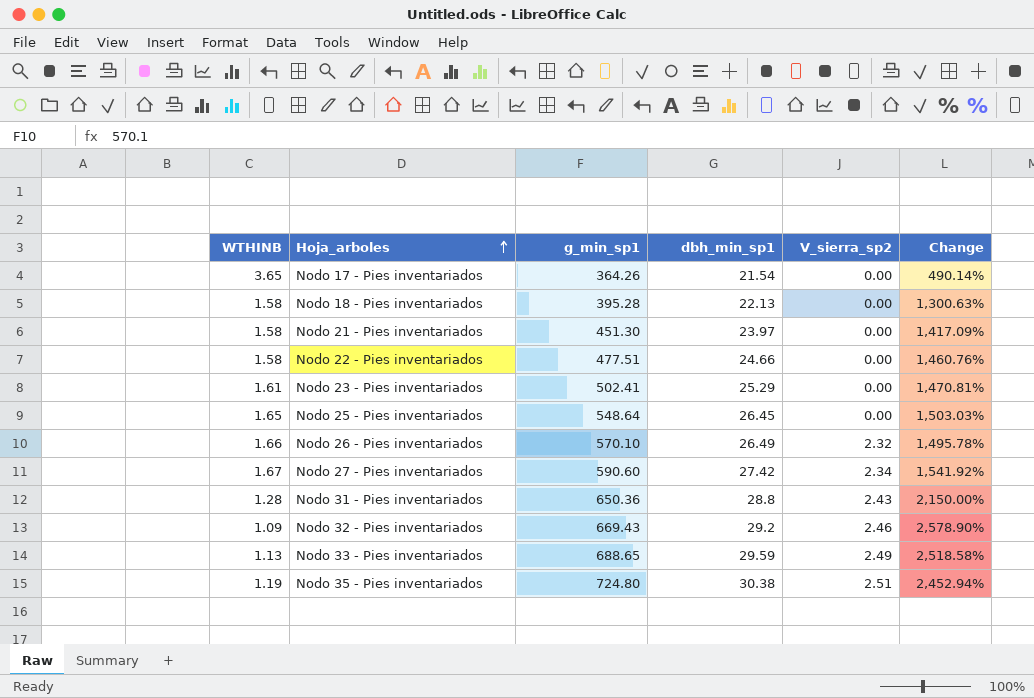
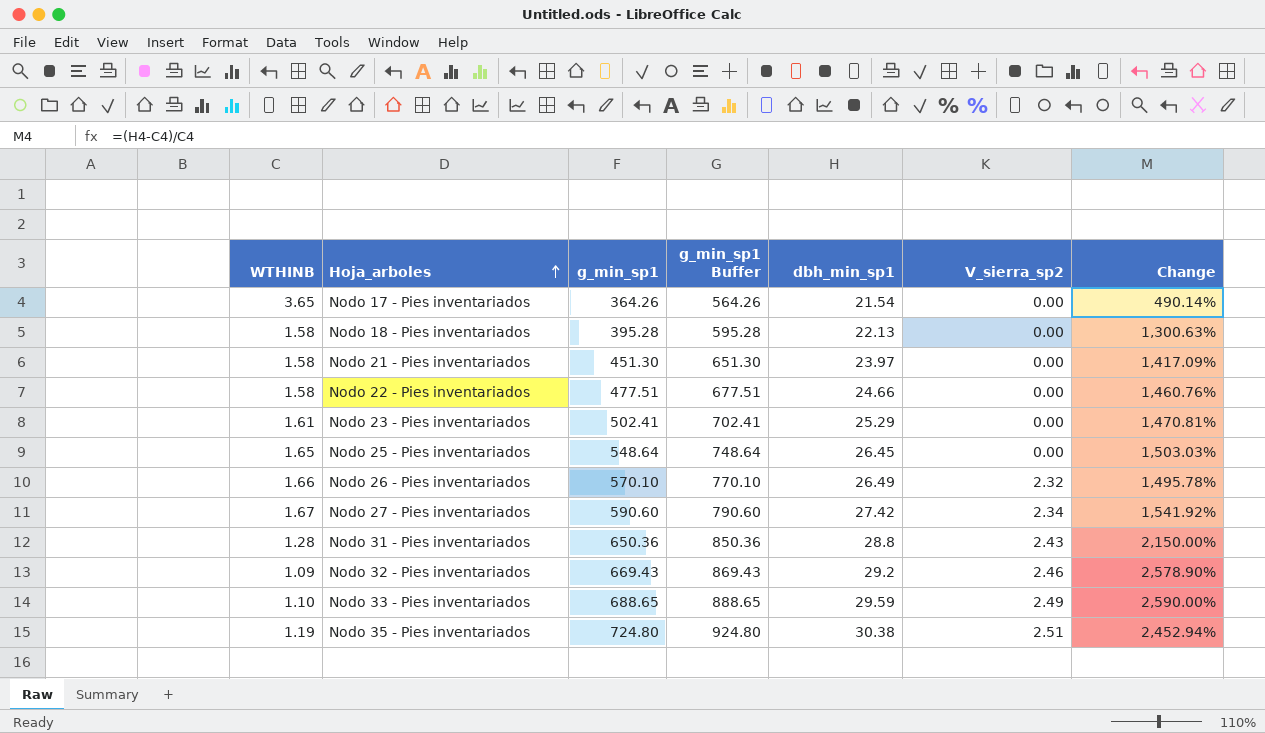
column g_min_sp1 Buffer | formula: none -> [g_min_sp1] + 200
Nodo 33 - Pies inventariados | WTHINB: 1.13 -> 1.10
Nodo 33 - Pies inventariados | Change: 2,518.58% -> 2,590.00%

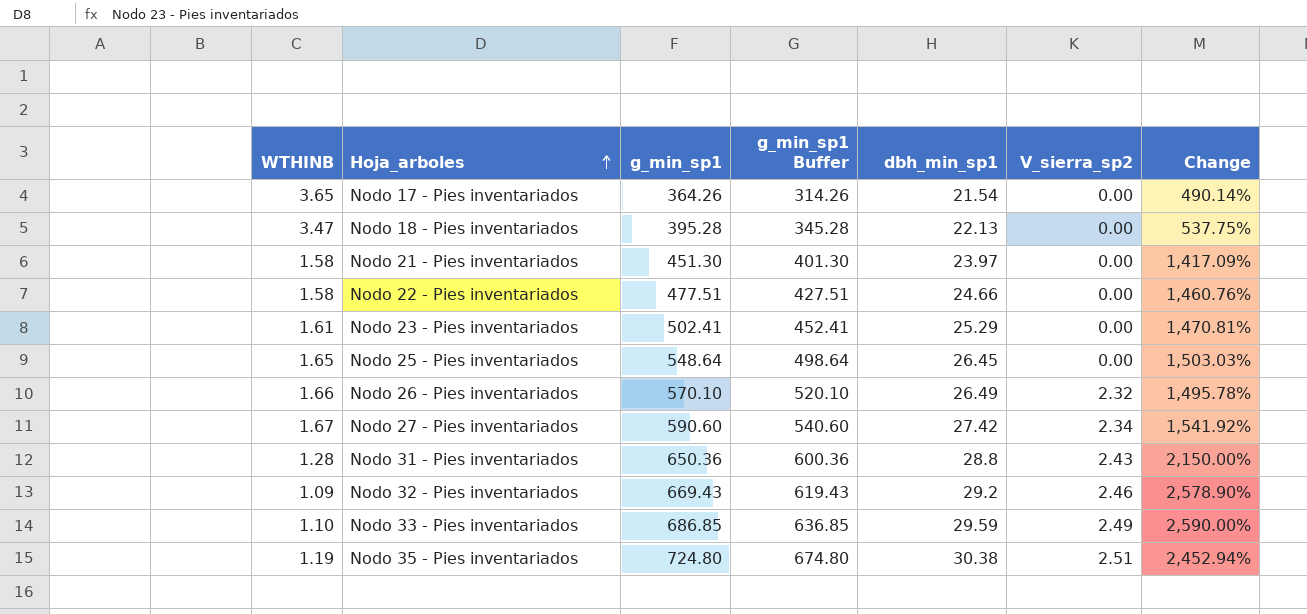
column g_min_sp1 Buffer | formula: [g_min_sp1] + 200 -> [g_min_sp1] - 50
Nodo 18 - Pies inventariados | WTHINB: 1.58 -> 3.47
Nodo 18 - Pies inventariados | Change: 1,300.63% -> 537.75%
Nodo 33 - Pies inventariados | g_min_sp1: 688.65 -> 686.85

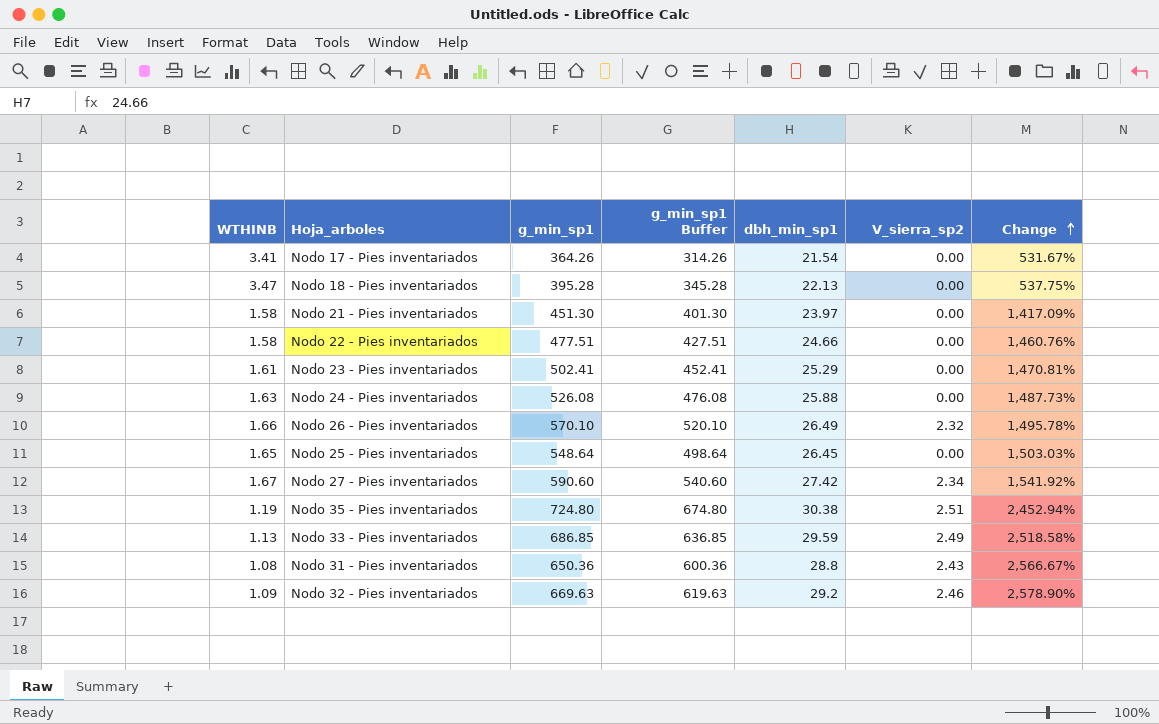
row order: Hoja_arboles ascending -> Change ascending
Nodo 17 - Pies inventariados | WTHINB: 3.65 -> 3.41
Nodo 17 - Pies inventariados | Change: 490.14% -> 531.67%
row Nodo 24 - Pies inventariados: none -> 1.63 | 526.08 | 476.08 | 25.88 | 0.00 | 1,487.73%
Nodo 33 - Pies inventariados | WTHINB: 1.10 -> 1.13
Nodo 33 - Pies inventariados | Change: 2,590.00% -> 2,518.58%
Nodo 31 - Pies inventariados | WTHINB: 1.28 -> 1.08
Nodo 31 - Pies inventariados | Change: 2,150.00% -> 2,566.67%
Nodo 32 - Pies inventariados | g_min_sp1: 669.43 -> 669.63
Nodo 32 - Pies inventariados | g_min_sp1 Buffer: 619.43 -> 619.63

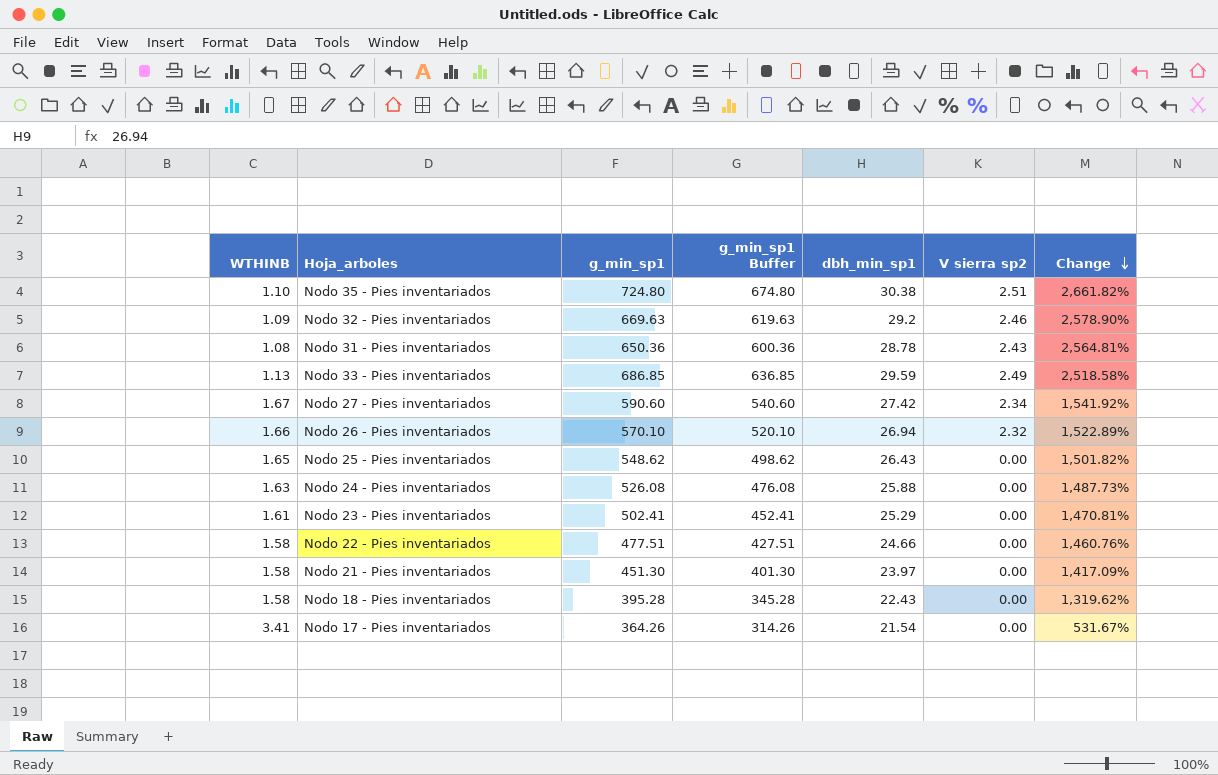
row order: Change ascending -> Change descending
column name: V_sierra_sp2 -> V sierra sp2
Nodo 35 - Pies inventariados | WTHINB: 1.19 -> 1.10
Nodo 35 - Pies inventariados | Change: 2,452.94% -> 2,661.82%
Nodo 31 - Pies inventariados | dbh_min_sp1: 28.8 -> 28.78
Nodo 31 - Pies inventariados | Change: 2,566.67% -> 2,564.81%
Nodo 26 - Pies inventariados | dbh_min_sp1: 26.49 -> 26.94
Nodo 26 - Pies inventariados | Change: 1,495.78% -> 1,522.89%
Nodo 25 - Pies inventariados | g_min_sp1: 548.64 -> 548.62
Nodo 25 - Pies inventariados | g_min_sp1 Buffer: 498.64 -> 498.62
Nodo 25 - Pies inventariados | dbh_min_sp1: 26.45 -> 26.43
Nodo 25 - Pies inventariados | Change: 1,503.03% -> 1,501.82%
Nodo 18 - Pies inventariados | WTHINB: 3.47 -> 1.58
Nodo 18 - Pies inventariados | dbh_min_sp1: 22.13 -> 22.43
Nodo 18 - Pies inventariados | Change: 537.75% -> 1,319.62%

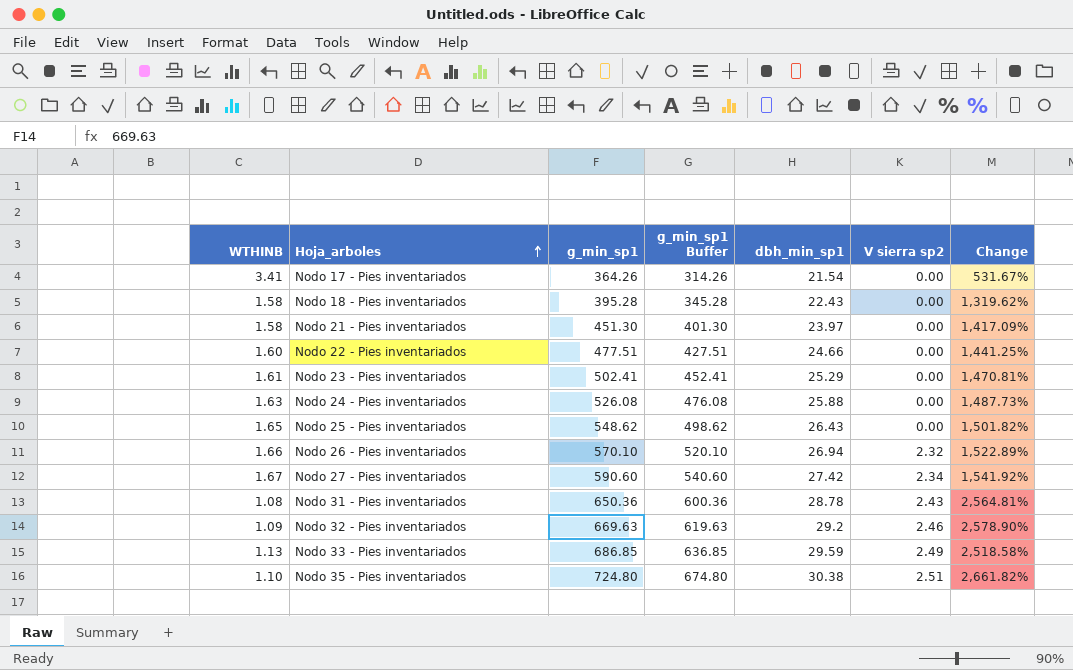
row order: Change descending -> Hoja_arboles ascending
Nodo 22 - Pies inventariados | WTHINB: 1.58 -> 1.60
Nodo 22 - Pies inventariados | Change: 1,460.76% -> 1,441.25%

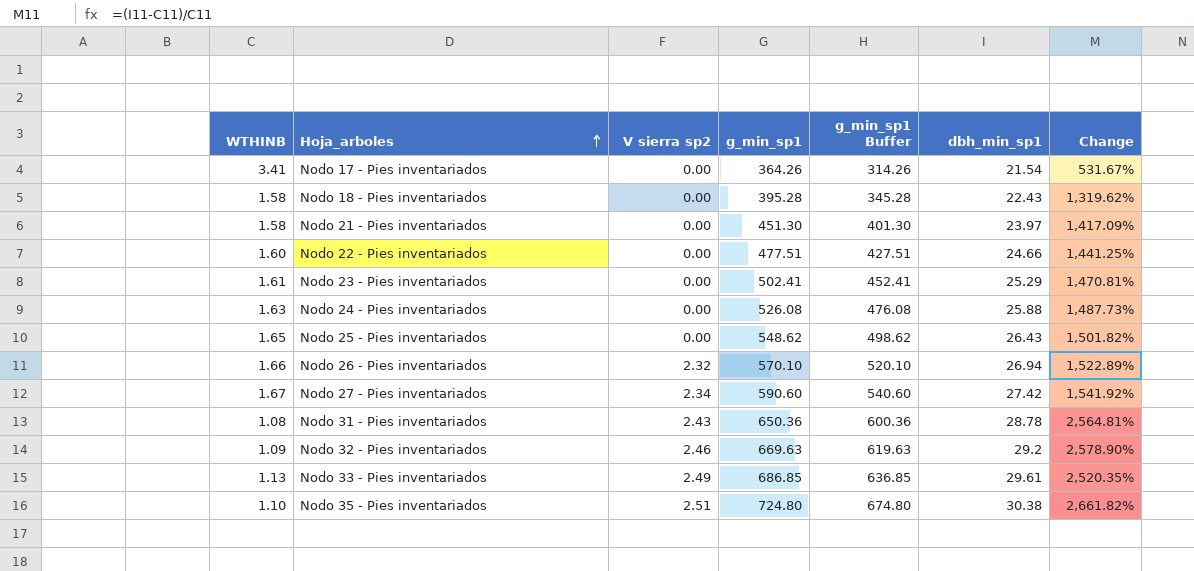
column V sierra sp2 | position: 6 -> 3
Nodo 33 - Pies inventariados | dbh_min_sp1: 29.59 -> 29.61
Nodo 33 - Pies inventariados | Change: 2,518.58% -> 2,520.35%

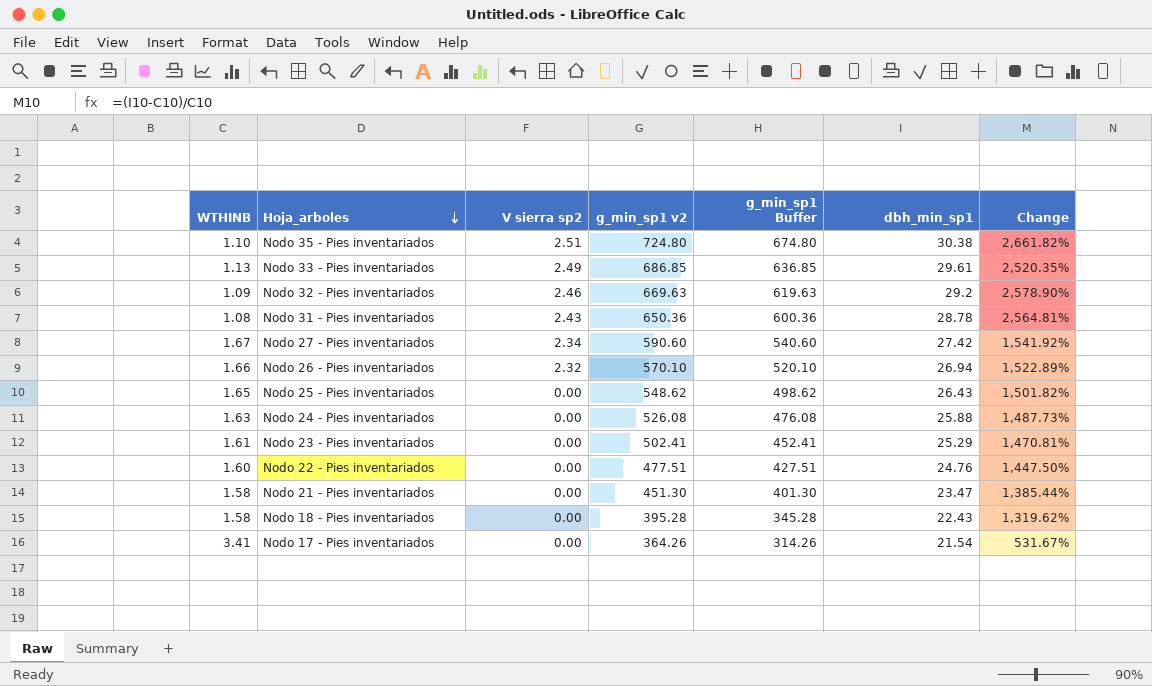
row order: Hoja_arboles ascending -> Hoja_arboles descending
column name: g_min_sp1 -> g_min_sp1 v2
Nodo 22 - Pies inventariados | dbh_min_sp1: 24.66 -> 24.76
Nodo 22 - Pies inventariados | Change: 1,441.25% -> 1,447.50%
Nodo 21 - Pies inventariados | dbh_min_sp1: 23.97 -> 23.47
Nodo 21 - Pies inventariados | Change: 1,417.09% -> 1,385.44%

